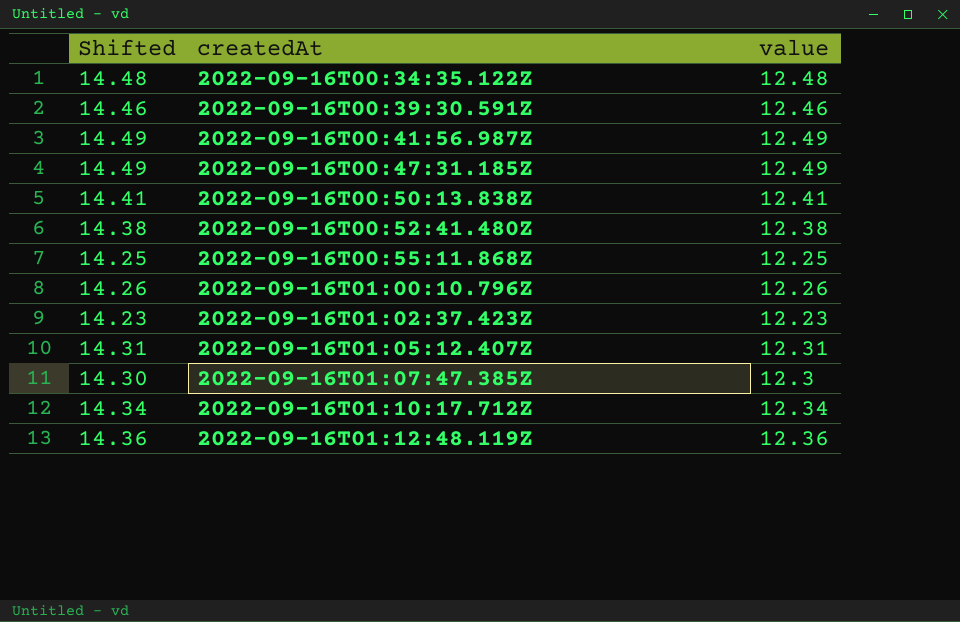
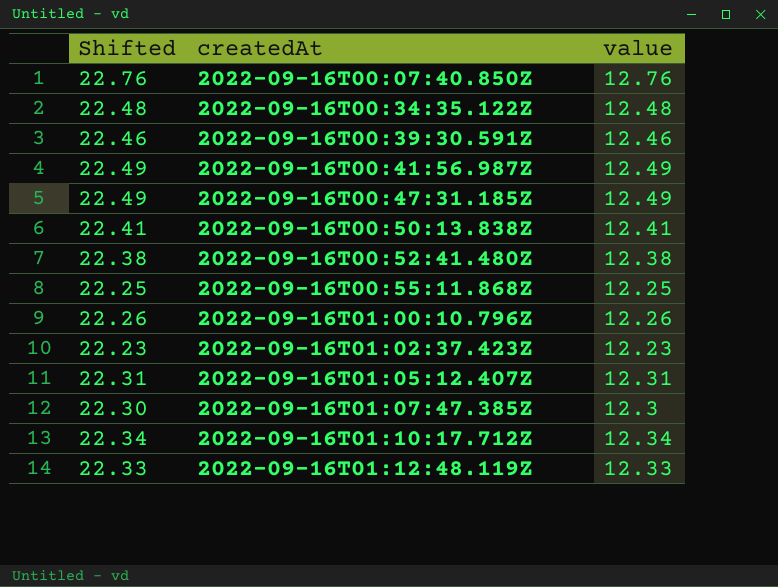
column Shifted | formula: [value] + 2 -> [value] + 10
row 2022-09-16T00:07:40.850Z: none -> 22.76 | 12.76
2022-09-16T01:12:48.119Z | value: 12.36 -> 12.33

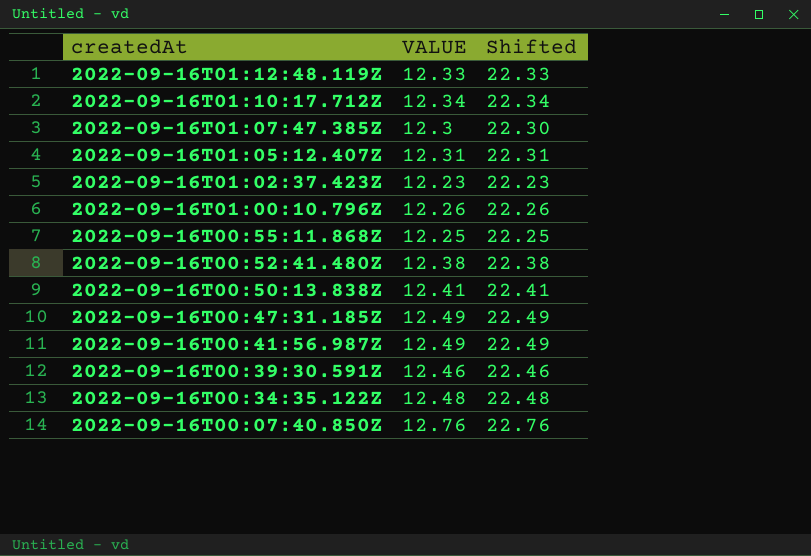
row order: createdAt ascending -> createdAt descending
column name: value -> VALUE
column Shifted | position: 1 -> 3

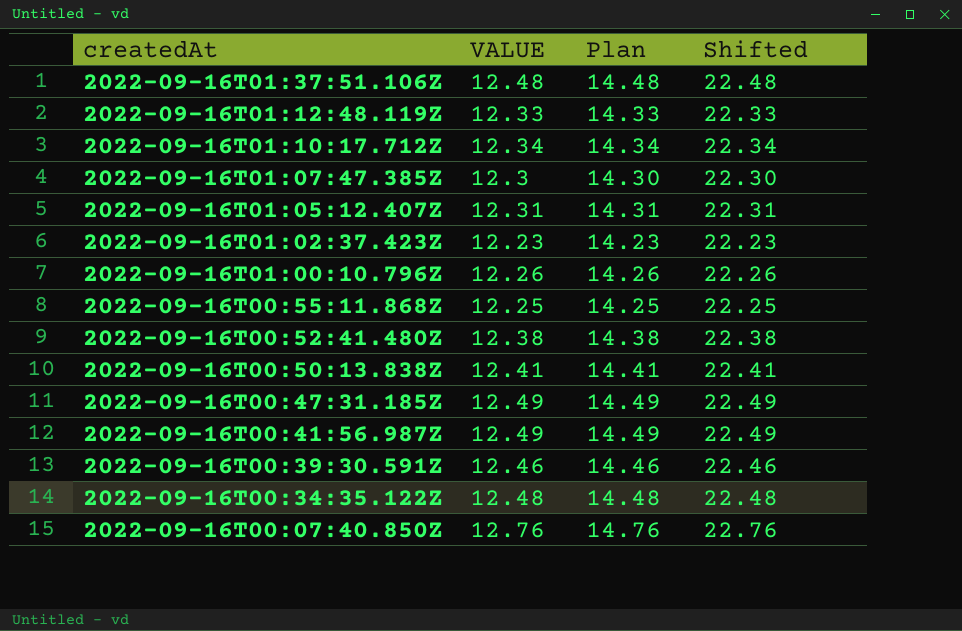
column Plan | formula: none -> [VALUE] + 2
row 2022-09-16T01:37:51.106Z: none -> 12.48 | 14.48 | 22.48

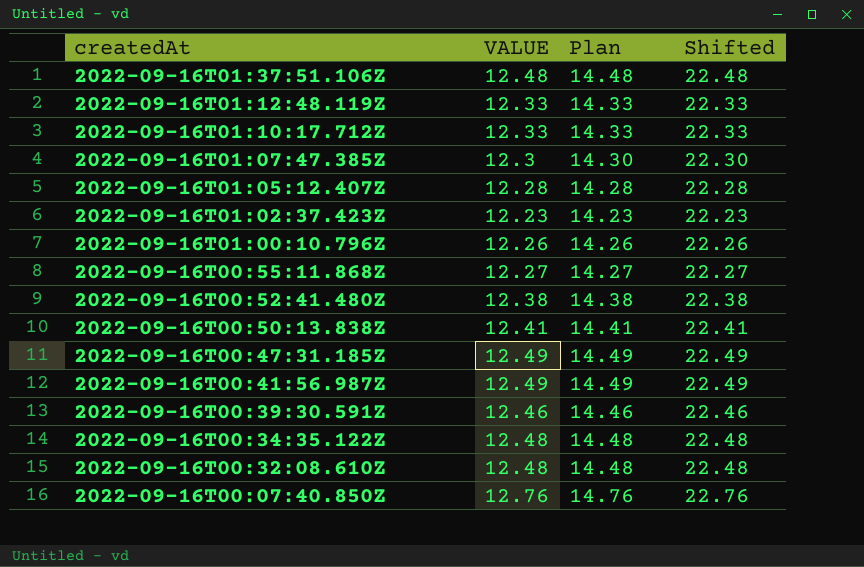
2022-09-16T01:10:17.712Z | VALUE: 12.34 -> 12.33
2022-09-16T01:10:17.712Z | Plan: 14.34 -> 14.33
2022-09-16T01:10:17.712Z | Shifted: 22.34 -> 22.33
2022-09-16T01:05:12.407Z | VALUE: 12.31 -> 12.28
2022-09-16T01:05:12.407Z | Plan: 14.31 -> 14.28
2022-09-16T01:05:12.407Z | Shifted: 22.31 -> 22.28
2022-09-16T00:55:11.868Z | VALUE: 12.25 -> 12.27
2022-09-16T00:55:11.868Z | Plan: 14.25 -> 14.27
2022-09-16T00:55:11.868Z | Shifted: 22.25 -> 22.27
row 2022-09-16T00:32:08.610Z: none -> 12.48 | 14.48 | 22.48

